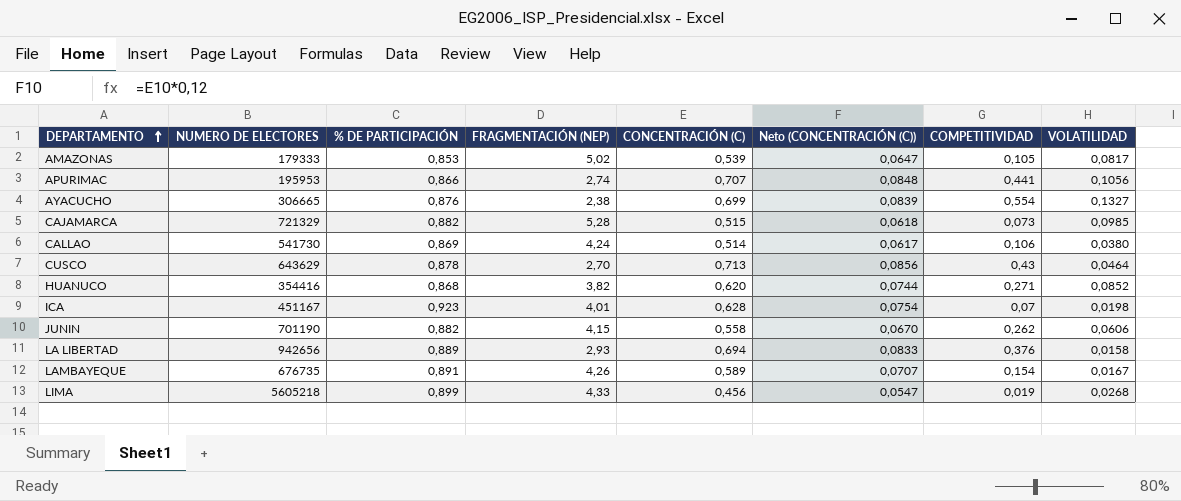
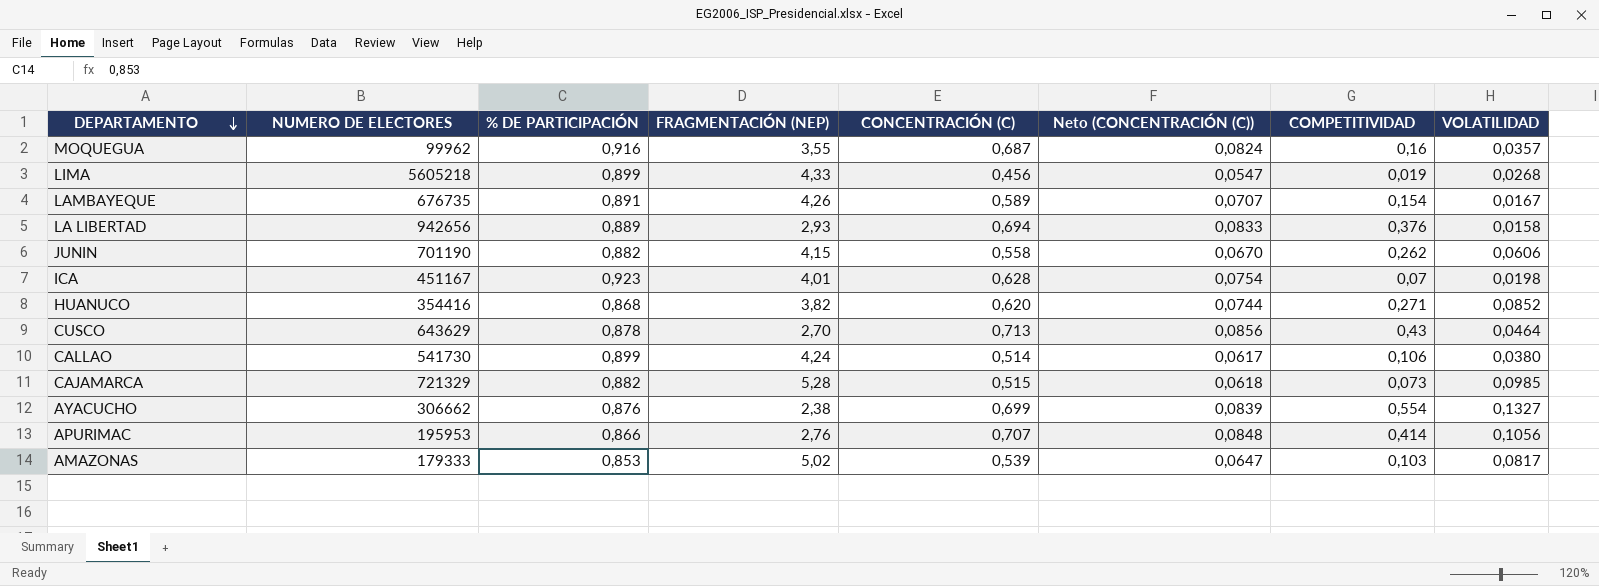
row order: DEPARTAMENTO ascending -> DEPARTAMENTO descending
row MOQUEGUA: none -> 99962 | 0,916 | 3,55 | 0,687 | 0,0824 | 0,16 | 0,0357
CALLAO | % DE PARTICIPACIÓN: 0,869 -> 0,899
AYACUCHO | NUMERO DE ELECTORES: 306665 -> 306662
APURIMAC | FRAGMENTACIÓN (NEP): 2,74 -> 2,76
APURIMAC | COMPETITIVIDAD: 0,441 -> 0,414
AMAZONAS | COMPETITIVIDAD: 0,105 -> 0,103

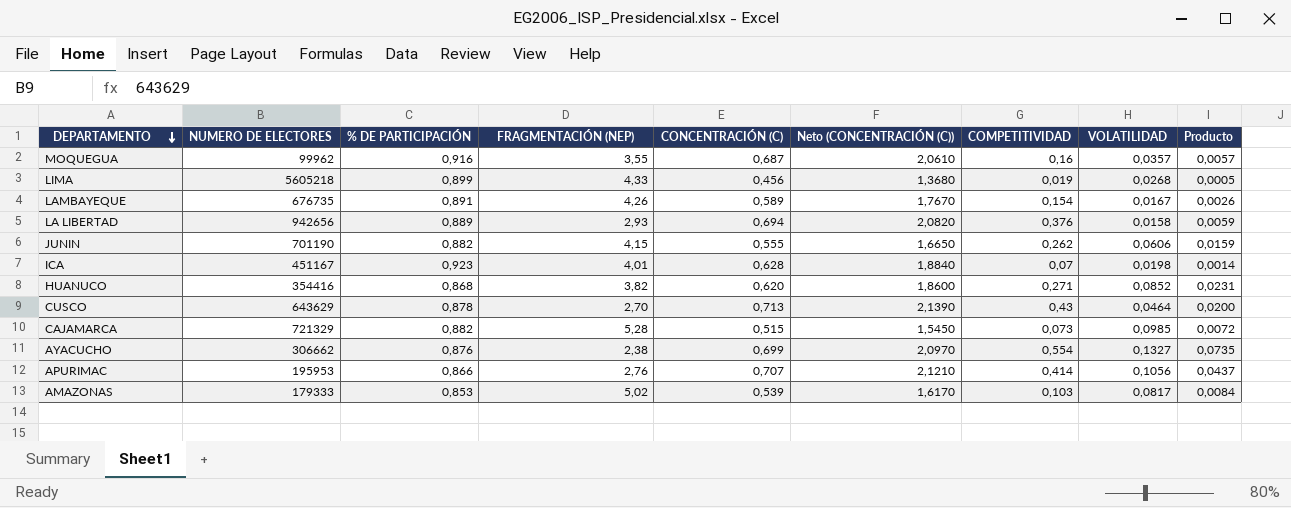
column Neto (CONCENTRACIÓN (C)) | formula: [CONCENTRACIÓN (C)] * 0,12 -> [CONCENTRACIÓN (C)] * 3
column Producto | formula: none -> [COMPETITIVIDAD] * [VOLATILIDAD]
row CALLAO: 541730 | 0,899 | 4,24 | 0,514 | 0,0617 | 0,106 | 0,0380 -> none
JUNIN | CONCENTRACIÓN (C): 0,558 -> 0,555

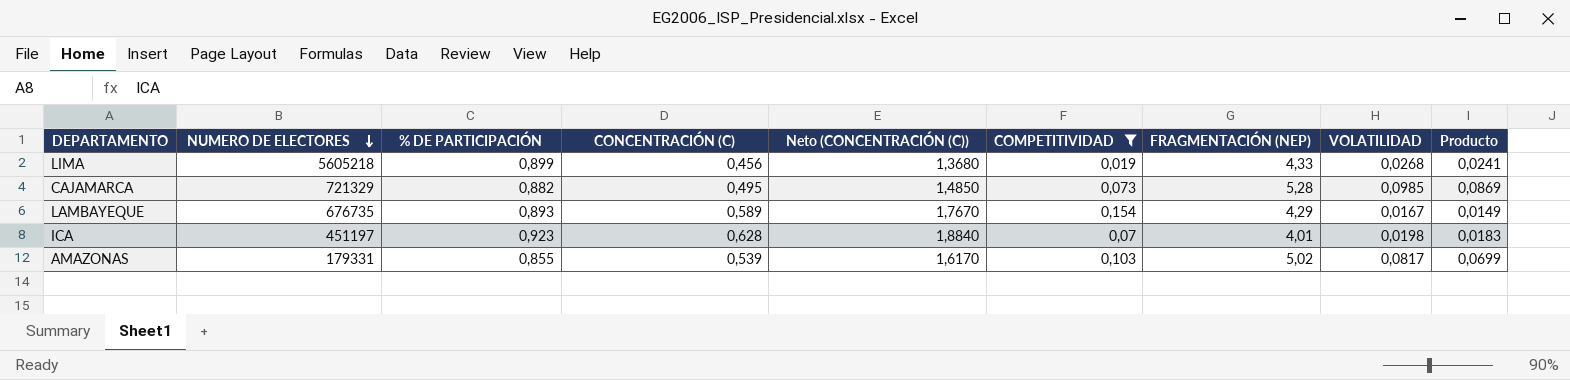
filter: none -> COMPETITIVIDAD <= 0,154
row order: DEPARTAMENTO descending -> NUMERO DE ELECTORES descending
column FRAGMENTACIÓN (NEP) | position: 4 -> 7
column Producto | formula: [COMPETITIVIDAD] * [VOLATILIDAD] -> [% DE PARTICIPACIÓN] * [VOLATILIDAD]
CAJAMARCA | CONCENTRACIÓN (C): 0,515 -> 0,495
CAJAMARCA | Neto (CONCENTRACIÓN (C)): 1,5450 -> 1,4850
LAMBAYEQUE | % DE PARTICIPACIÓN: 0,891 -> 0,893
LAMBAYEQUE | FRAGMENTACIÓN (NEP): 4,26 -> 4,29
ICA | NUMERO DE ELECTORES: 451167 -> 451197
AMAZONAS | NUMERO DE ELECTORES: 179333 -> 179331
AMAZONAS | % DE PARTICIPACIÓN: 0,853 -> 0,855

